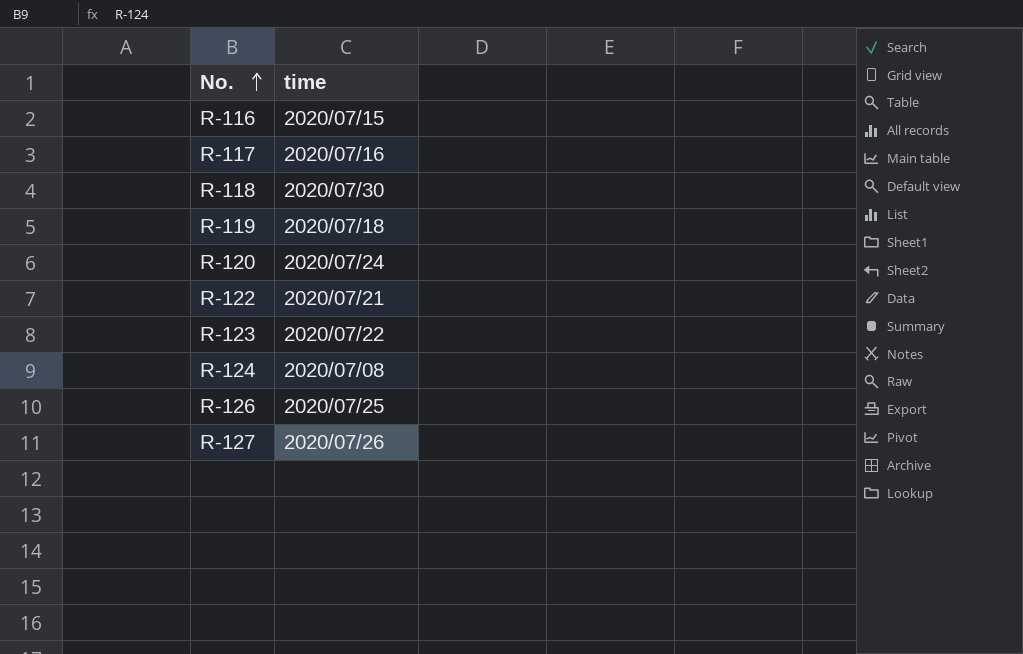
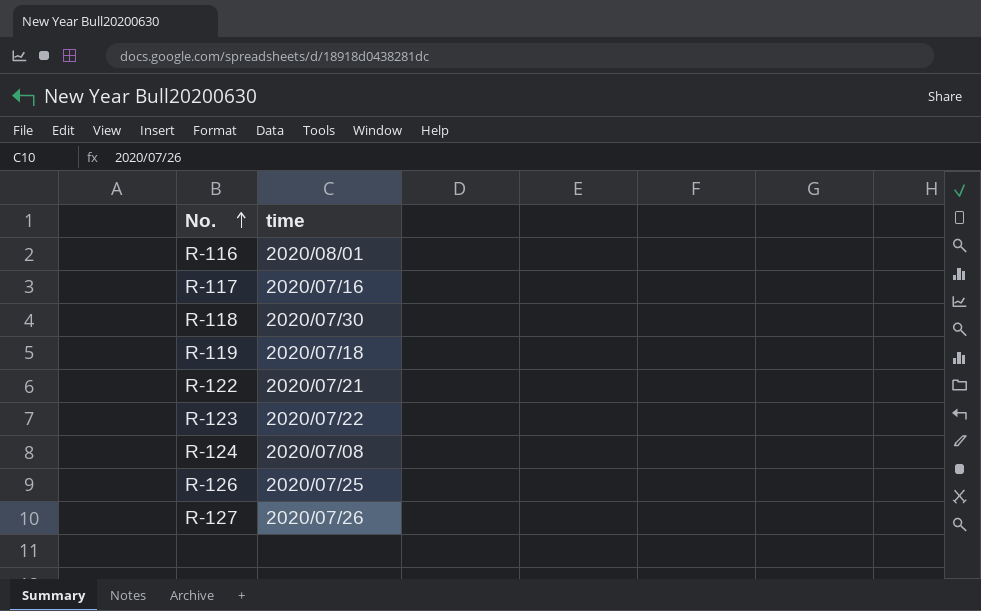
row R-120: 2020/07/24 -> none
R-116 | time: 2020/07/15 -> 2020/08/01

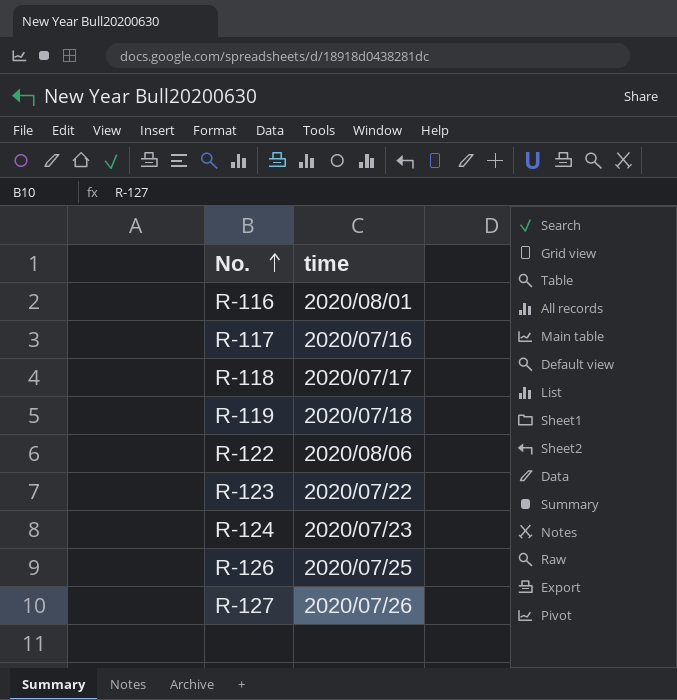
R-118 | time: 2020/07/30 -> 2020/07/17
R-122 | time: 2020/07/21 -> 2020/08/06
R-124 | time: 2020/07/08 -> 2020/07/23

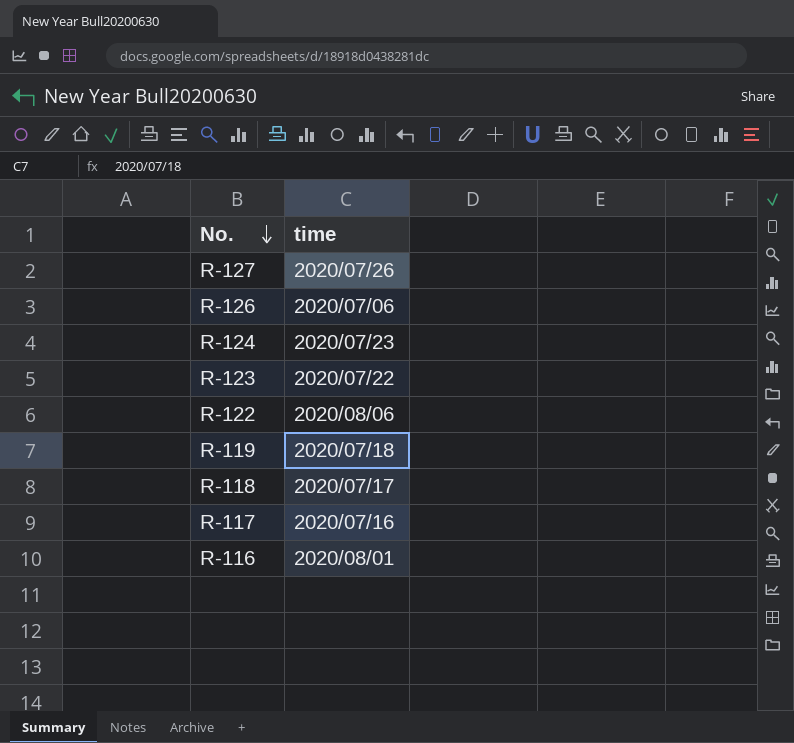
row order: No. ascending -> No. descending
R-126 | time: 2020/07/25 -> 2020/07/06

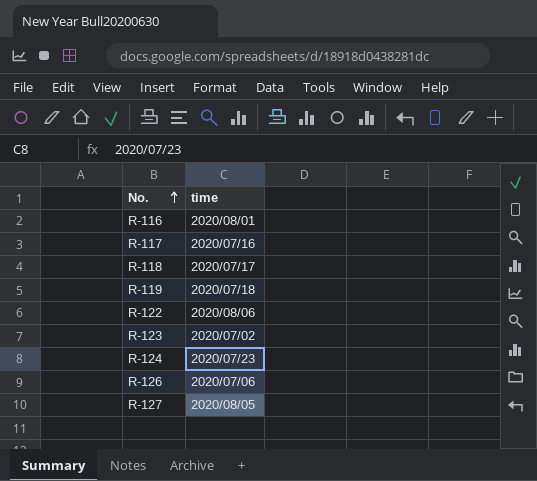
row order: No. descending -> No. ascending
R-123 | time: 2020/07/22 -> 2020/07/02
R-127 | time: 2020/07/26 -> 2020/08/05

